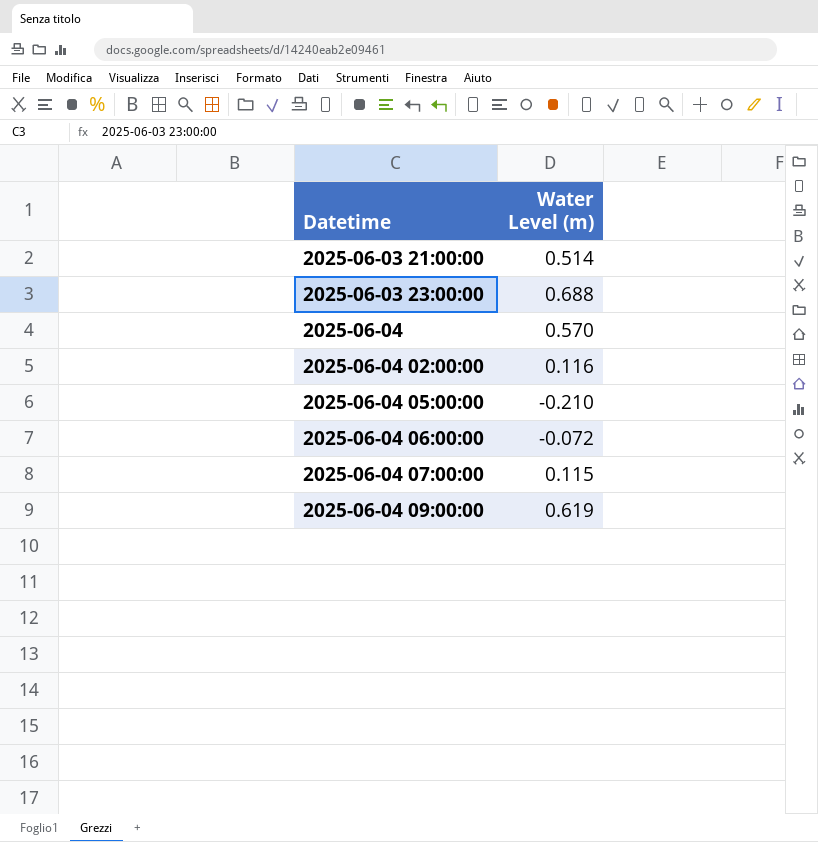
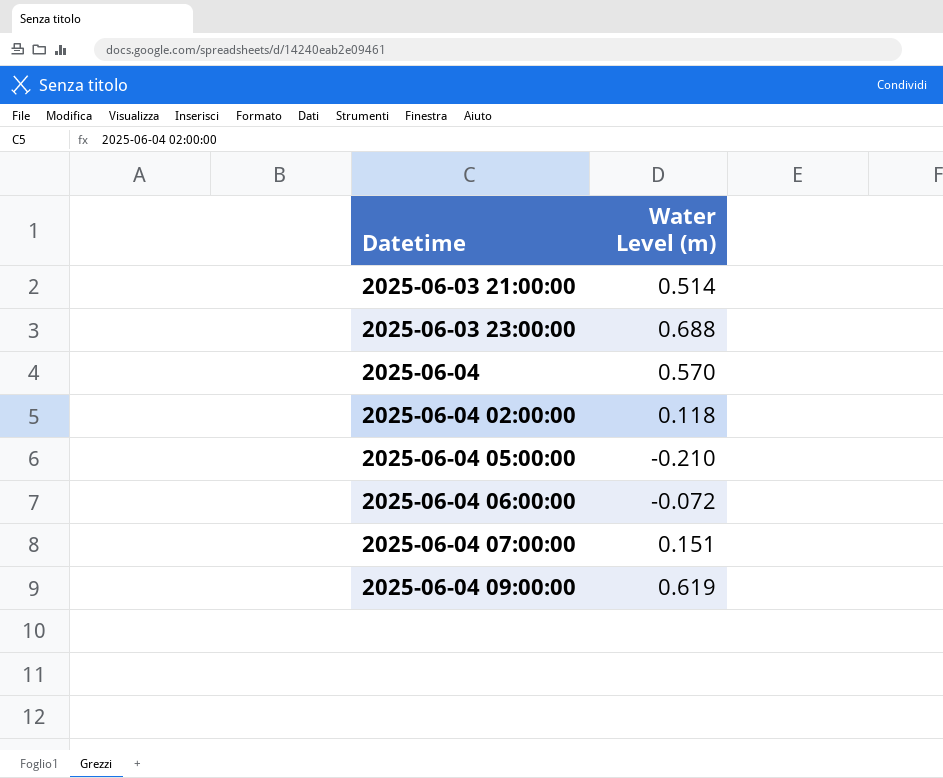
2025-06-04 02:00:00 | Water Level (m): 0.116 -> 0.118
2025-06-04 07:00:00 | Water Level (m): 0.115 -> 0.151

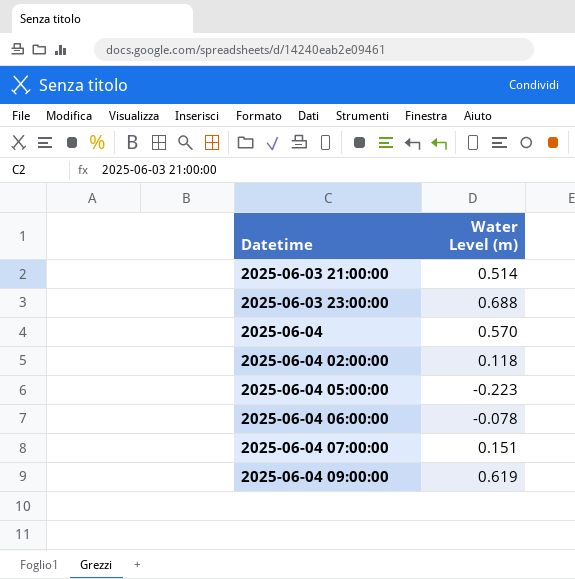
2025-06-04 05:00:00 | Water Level (m): -0.210 -> -0.223
2025-06-04 06:00:00 | Water Level (m): -0.072 -> -0.078

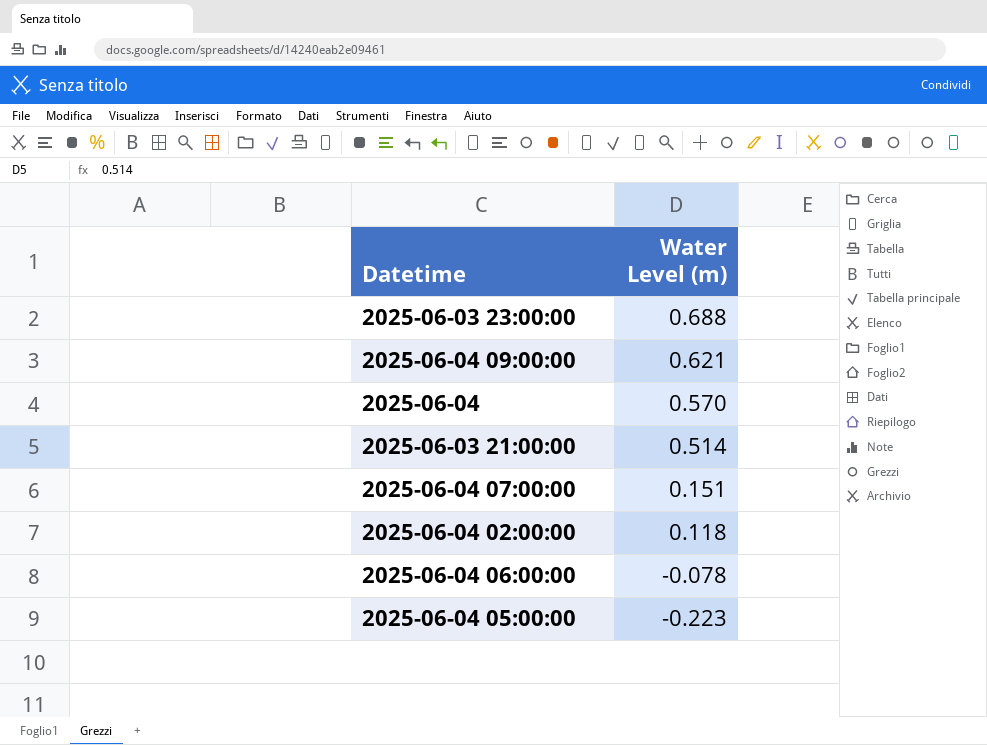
row order: Datetime ascending -> Water Level (m) descending
2025-06-04 09:00:00 | Water Level (m): 0.619 -> 0.621

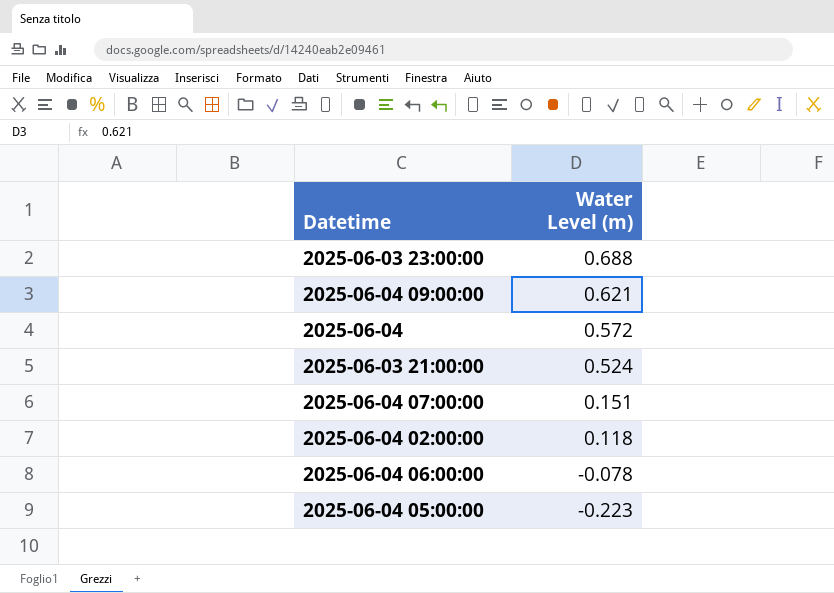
2025-06-04 | Water Level (m): 0.570 -> 0.572
2025-06-03 21:00:00 | Water Level (m): 0.514 -> 0.524

